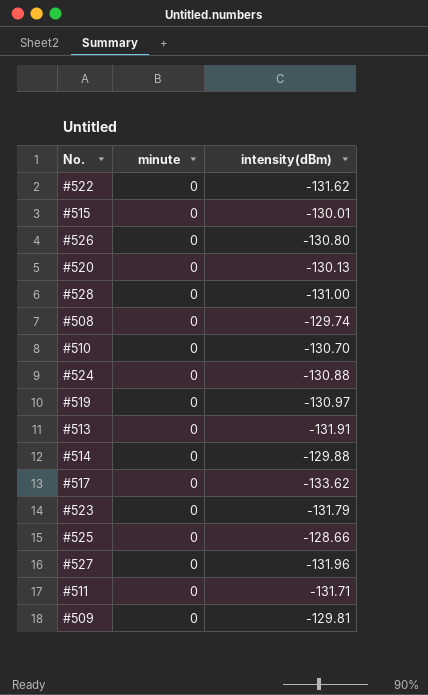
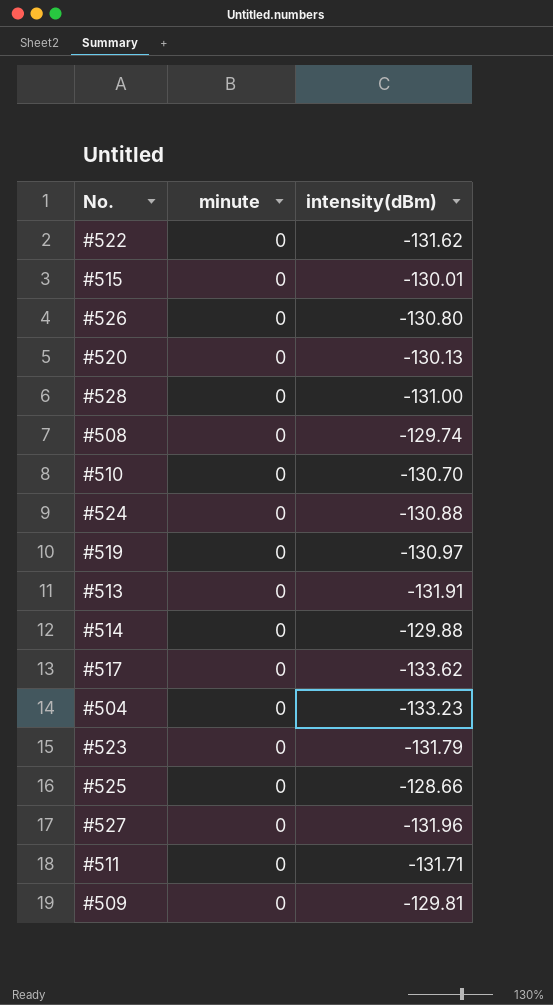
row #504: none -> 0 | -133.23

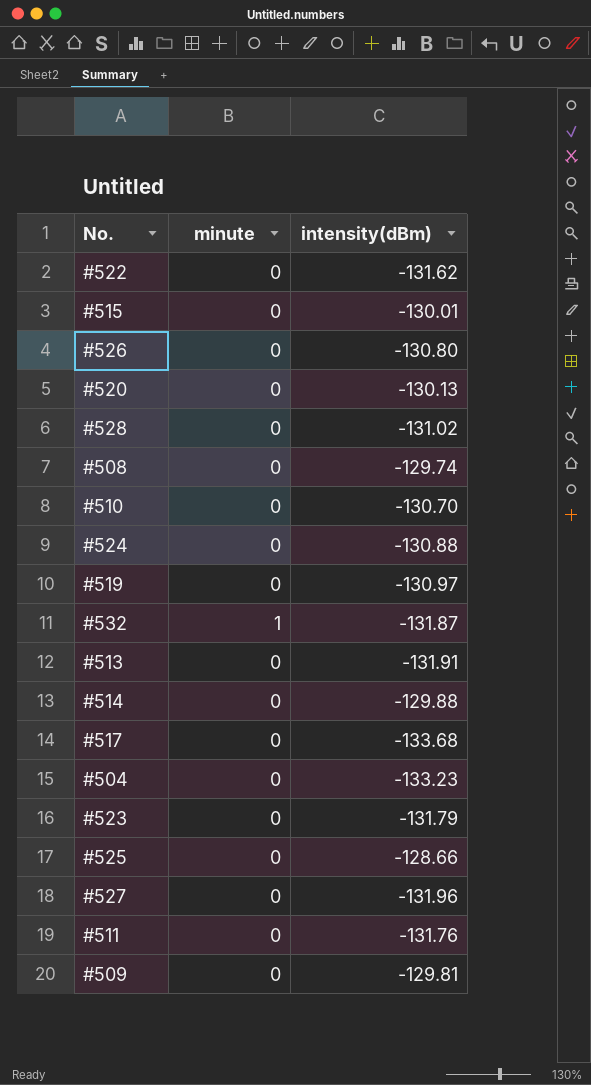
#528 | intensity(dBm): -131.00 -> -131.02
row #532: none -> 1 | -131.87
#517 | intensity(dBm): -133.62 -> -133.68
#511 | intensity(dBm): -131.71 -> -131.76

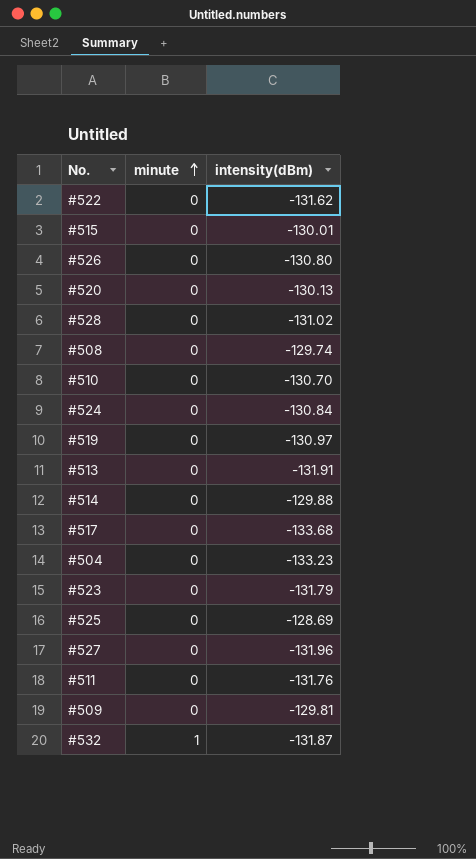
row order: none -> minute ascending
#524 | intensity(dBm): -130.88 -> -130.84
#525 | intensity(dBm): -128.66 -> -128.69

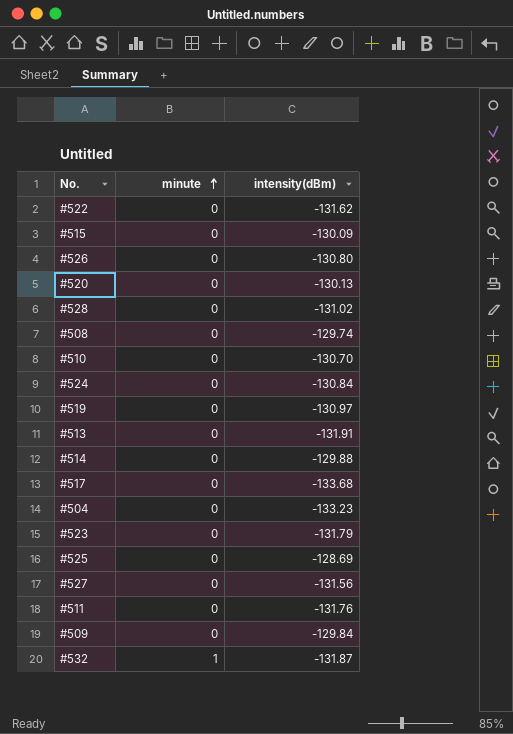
#515 | intensity(dBm): -130.01 -> -130.09
#527 | intensity(dBm): -131.96 -> -131.56
#509 | intensity(dBm): -129.81 -> -129.84

